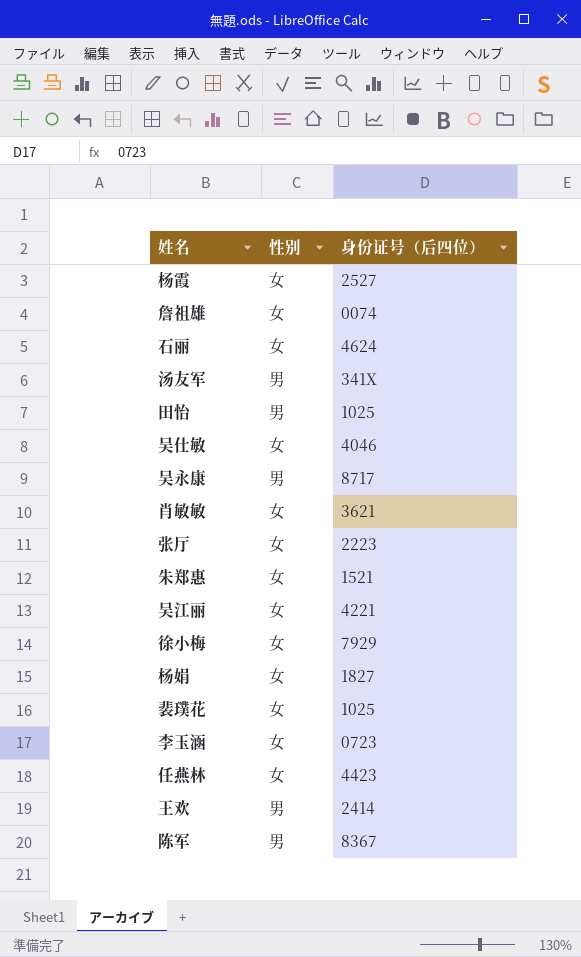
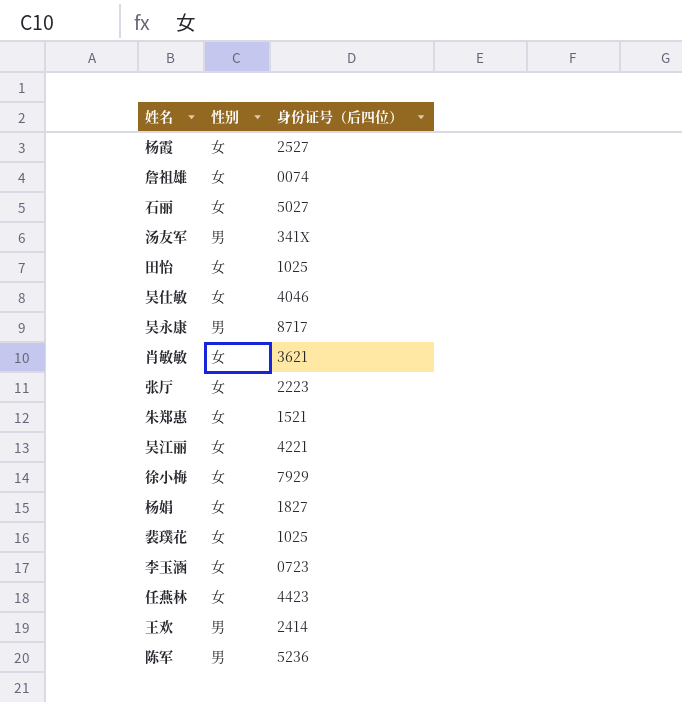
石丽 | 身份证号（后四位）: 4624 -> 5027
田怡 | 性别: 男 -> 女
陈军 | 身份证号（后四位）: 8367 -> 5236

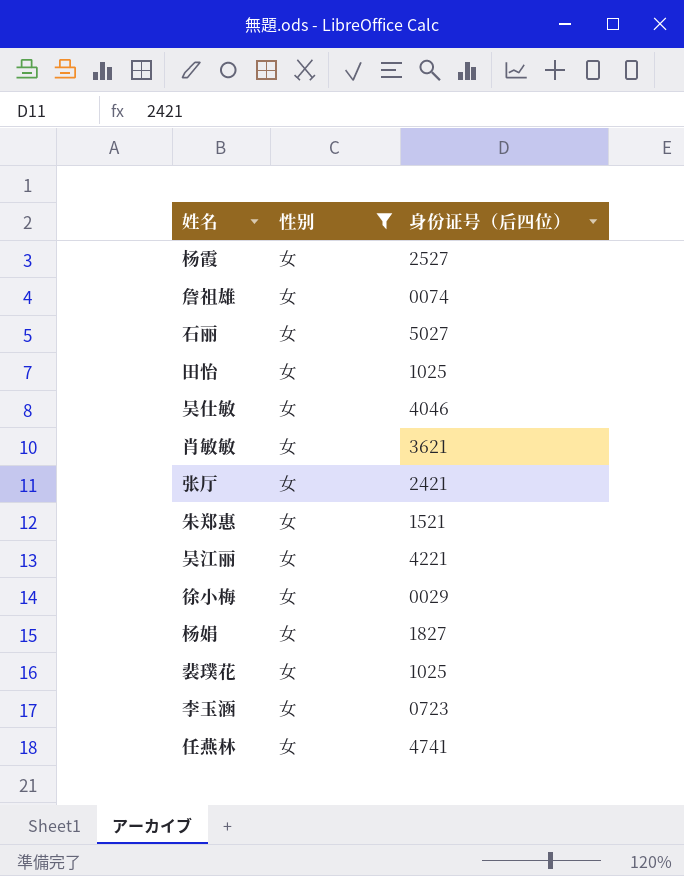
filter: none -> 性别 = 女
张厅 | 身份证号（后四位）: 2223 -> 2421
徐小梅 | 身份证号（后四位）: 7929 -> 0029
任燕林 | 身份证号（后四位）: 4423 -> 4741

